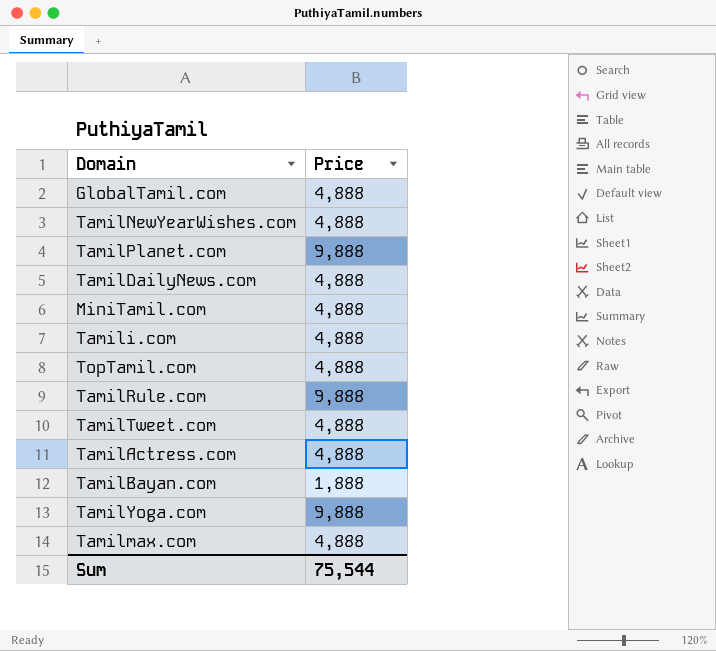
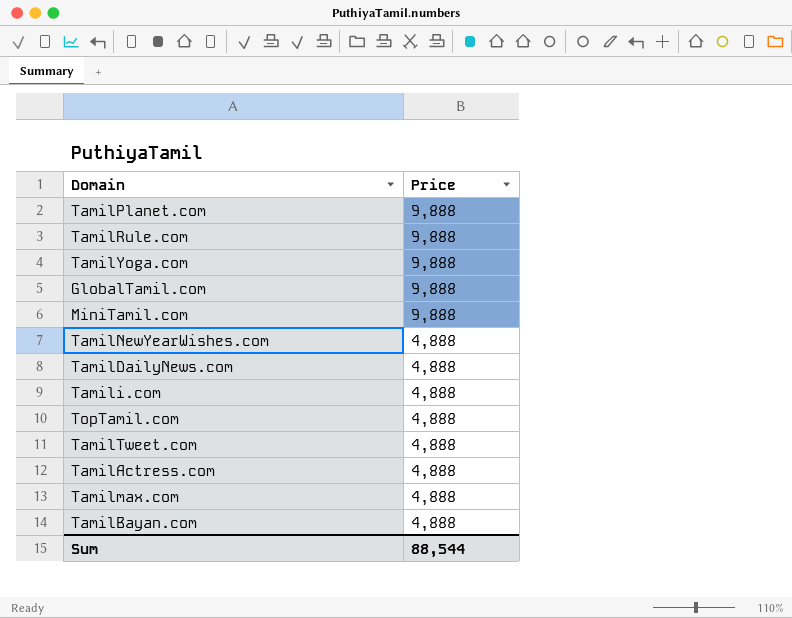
row order: none -> Price descending
GlobalTamil.com | Price: 4,888 -> 9,888
MiniTamil.com | Price: 4,888 -> 9,888
TamilBayan.com | Price: 1,888 -> 4,888
Sum | Price: 75,544 -> 88,544

